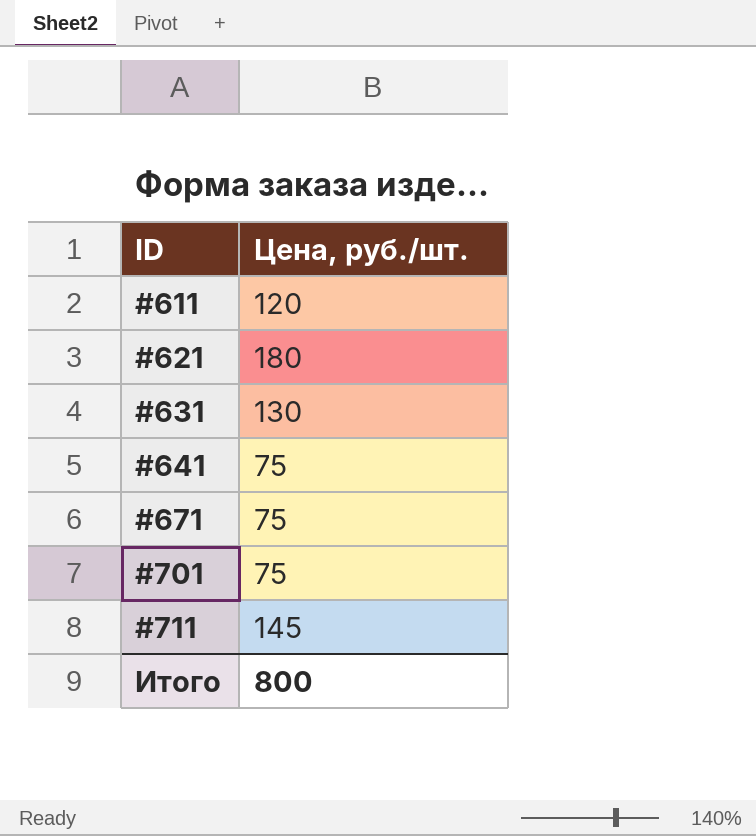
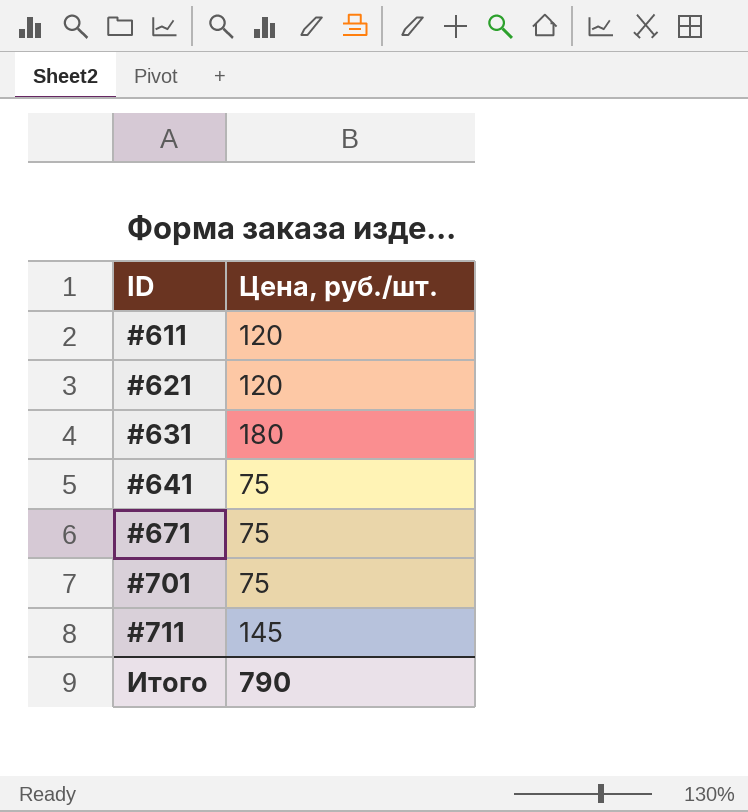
#621 | Цена, руб./шт.: 180 -> 120
#631 | Цена, руб./шт.: 130 -> 180
Итого | Цена, руб./шт.: 800 -> 790

